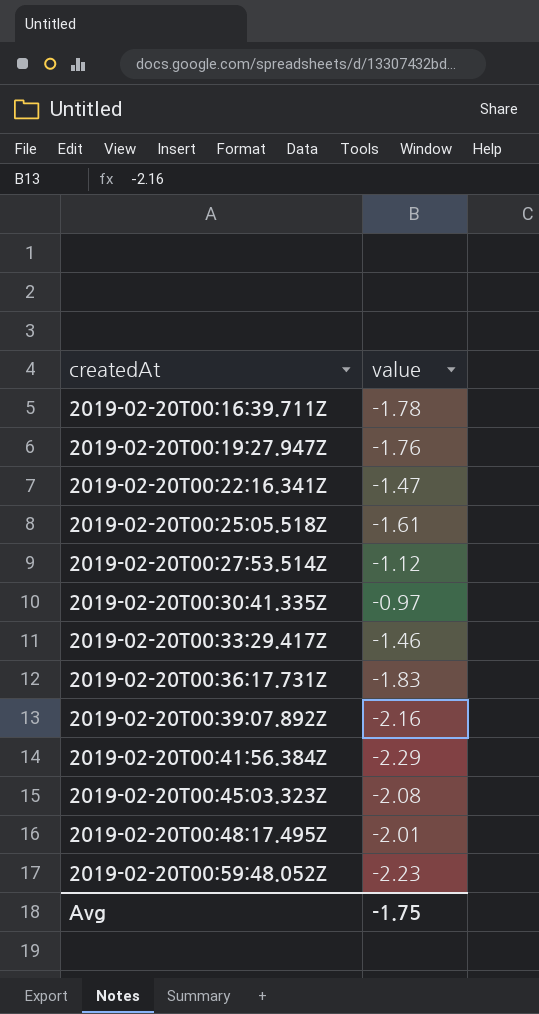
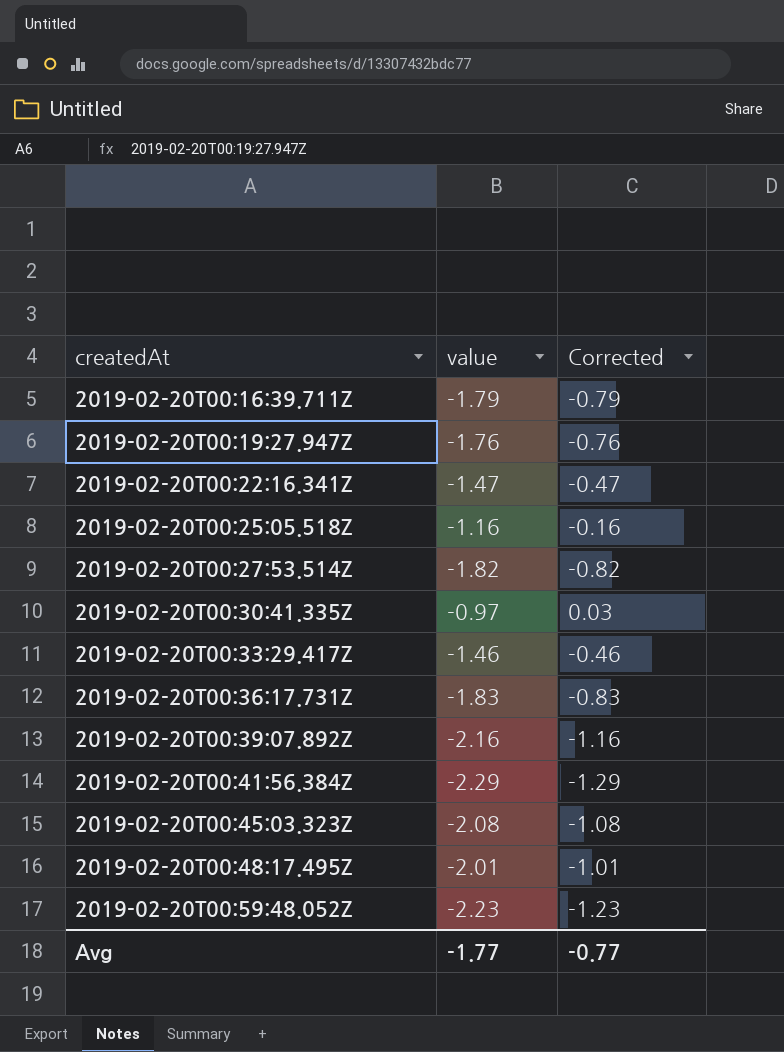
column Corrected | formula: none -> [value] + 1
2019-02-20T00:16:39.711Z | value: -1.78 -> -1.79
2019-02-20T00:25:05.518Z | value: -1.61 -> -1.16
2019-02-20T00:27:53.514Z | value: -1.12 -> -1.82
Avg | value: -1.75 -> -1.77

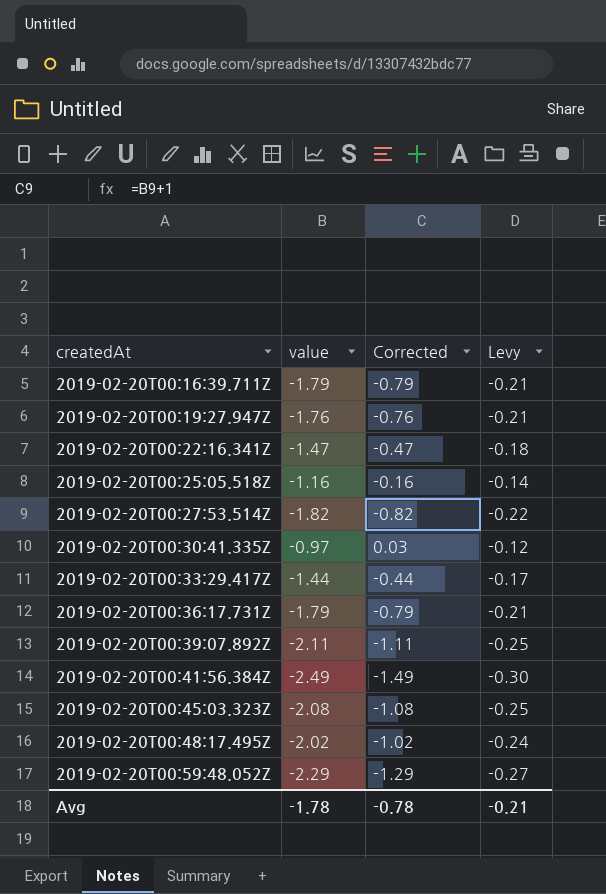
column Levy | formula: none -> [value] * 0.12
2019-02-20T00:33:29.417Z | value: -1.46 -> -1.44
2019-02-20T00:33:29.417Z | Corrected: -0.46 -> -0.44
2019-02-20T00:36:17.731Z | value: -1.83 -> -1.79
2019-02-20T00:36:17.731Z | Corrected: -0.83 -> -0.79
2019-02-20T00:39:07.892Z | value: -2.16 -> -2.11
2019-02-20T00:39:07.892Z | Corrected: -1.16 -> -1.11
2019-02-20T00:41:56.384Z | value: -2.29 -> -2.49
2019-02-20T00:41:56.384Z | Corrected: -1.29 -> -1.49
2019-02-20T00:48:17.495Z | value: -2.01 -> -2.02
2019-02-20T00:48:17.495Z | Corrected: -1.01 -> -1.02
2019-02-20T00:59:48.052Z | value: -2.23 -> -2.29
2019-02-20T00:59:48.052Z | Corrected: -1.23 -> -1.29
Avg | value: -1.77 -> -1.78
Avg | Corrected: -0.77 -> -0.78

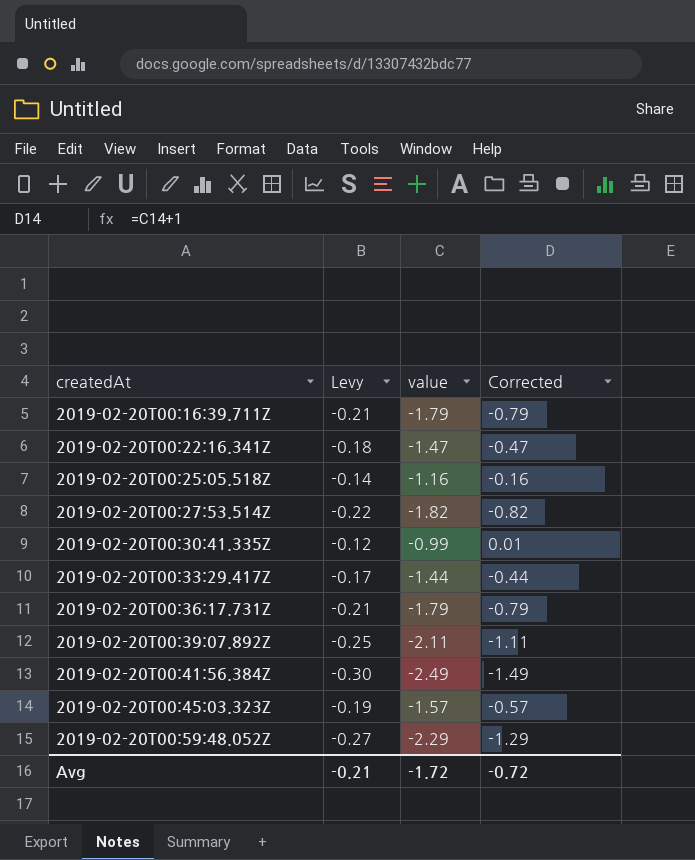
column Levy | position: 4 -> 2
row 2019-02-20T00:19:27.947Z: -1.76 | -0.76 | -0.21 -> none
row 2019-02-20T00:48:17.495Z: -2.02 | -1.02 | -0.24 -> none
2019-02-20T00:30:41.335Z | value: -0.97 -> -0.99
2019-02-20T00:30:41.335Z | Corrected: 0.03 -> 0.01
2019-02-20T00:45:03.323Z | Levy: -0.25 -> -0.19
2019-02-20T00:45:03.323Z | value: -2.08 -> -1.57
2019-02-20T00:45:03.323Z | Corrected: -1.08 -> -0.57
Avg | value: -1.78 -> -1.72
Avg | Corrected: -0.78 -> -0.72

